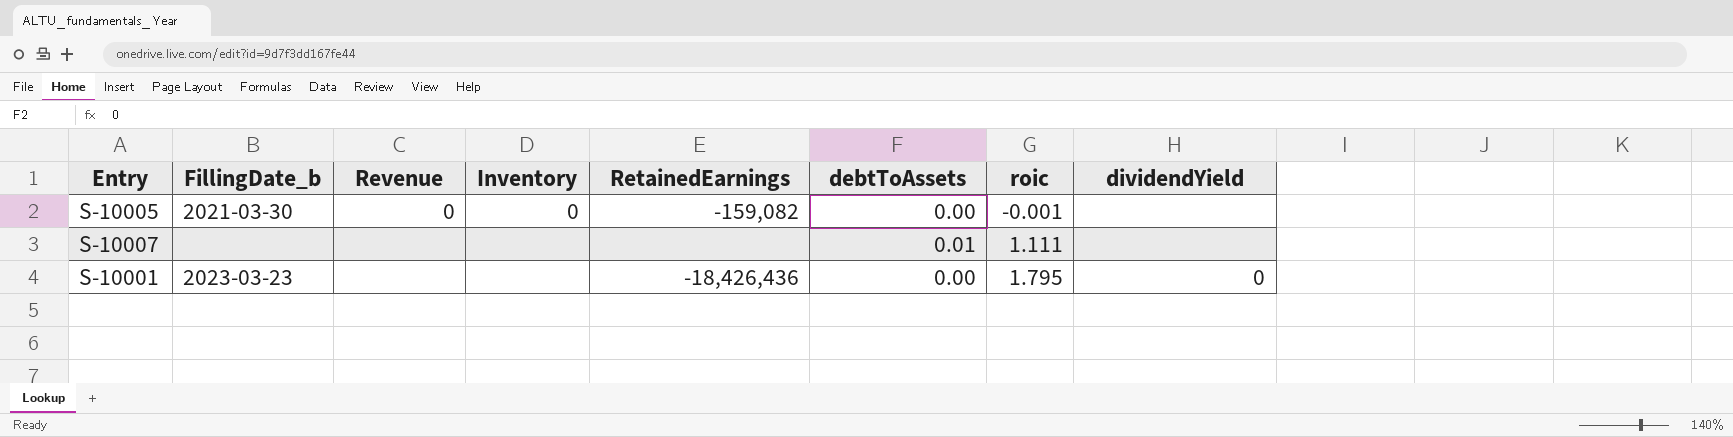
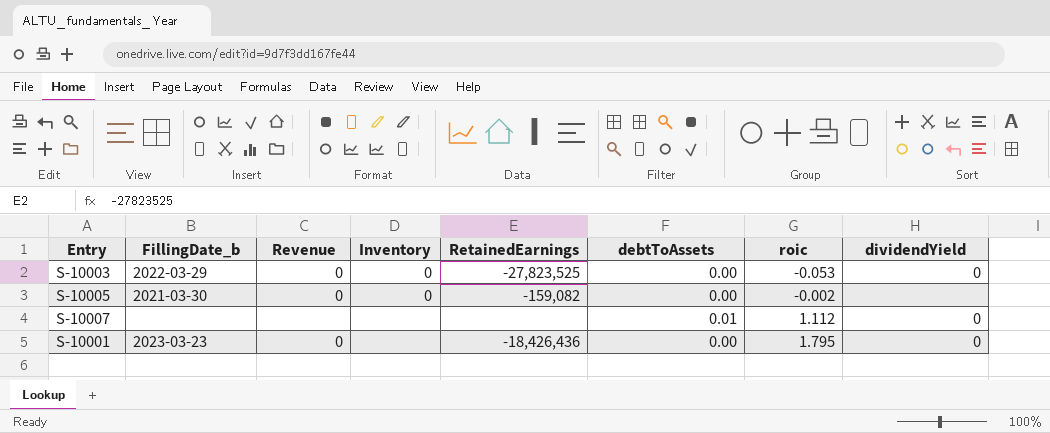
row S-10003: none -> 2022-03-29 | 0 | 0 | -27,823,525 | 0.00 | -0.053 | 0
S-10005 | roic: -0.001 -> -0.002
S-10007 | roic: 1.111 -> 1.112
S-10007 | dividendYield: none -> 0
S-10001 | Revenue: none -> 0

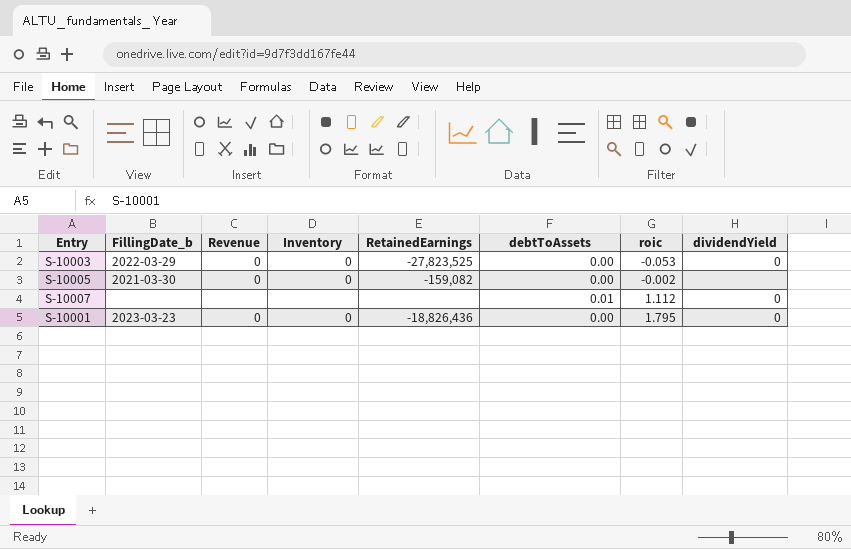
S-10001 | Inventory: none -> 0
S-10001 | RetainedEarnings: -18,426,436 -> -18,826,436

